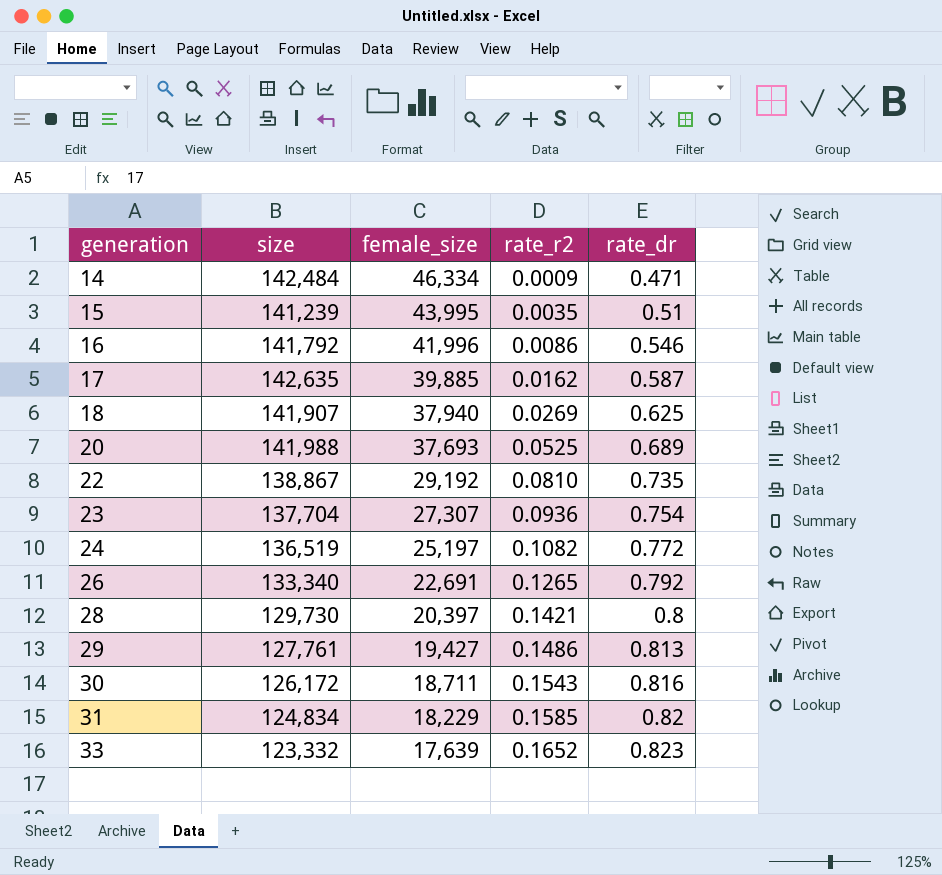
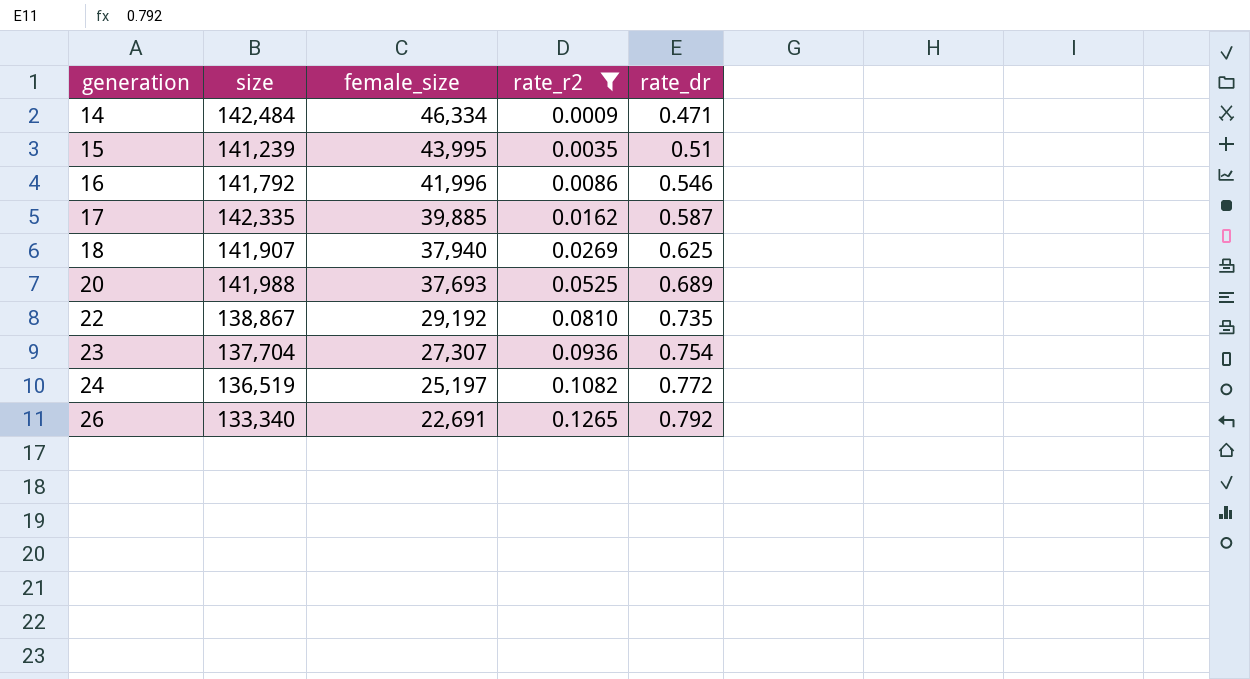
filter: none -> rate_r2 <= 0.1265
17 | size: 142,635 -> 142,335

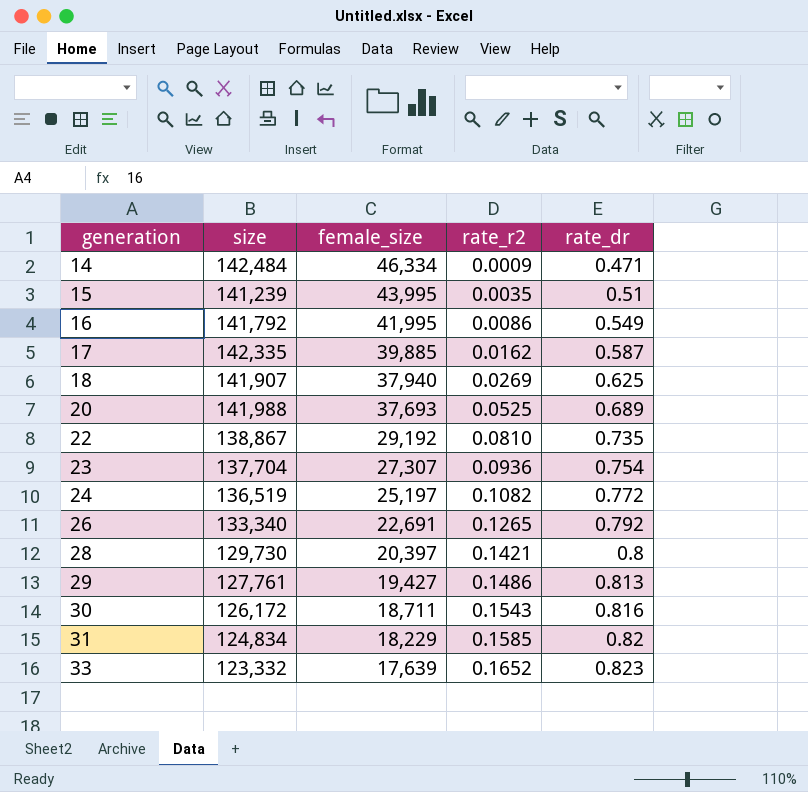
filter: rate_r2 <= 0.1265 -> none
16 | female_size: 41,996 -> 41,995
16 | rate_dr: 0.546 -> 0.549

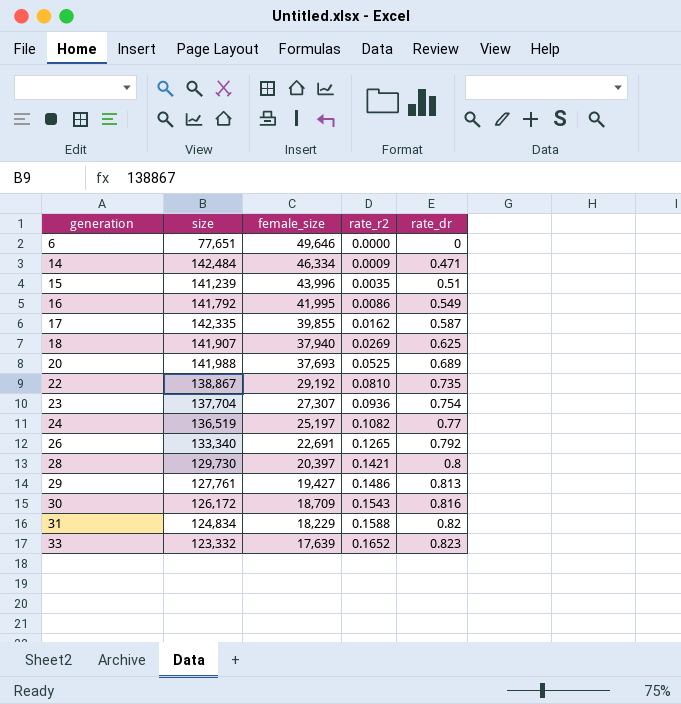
row 6: none -> 77,651 | 49,646 | 0.0000 | 0
15 | female_size: 43,995 -> 43,996
17 | female_size: 39,885 -> 39,855
24 | rate_dr: 0.772 -> 0.77
30 | female_size: 18,711 -> 18,709
31 | rate_r2: 0.1585 -> 0.1588

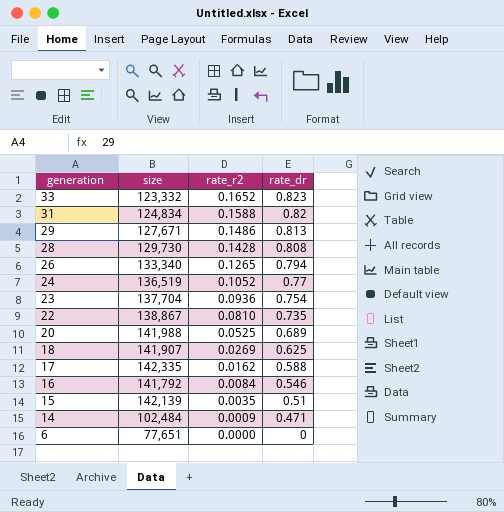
row order: generation ascending -> generation descending
column female_size | position: 3 -> none
row 30: 126,172 | 18,709 | 0.1543 | 0.816 -> none
29 | size: 127,761 -> 127,671
28 | rate_r2: 0.1421 -> 0.1428
28 | rate_dr: 0.8 -> 0.808
26 | rate_dr: 0.792 -> 0.794
24 | rate_r2: 0.1082 -> 0.1052
17 | rate_dr: 0.587 -> 0.588
16 | rate_r2: 0.0086 -> 0.0084
16 | rate_dr: 0.549 -> 0.546
15 | size: 141,239 -> 142,139
14 | size: 142,484 -> 102,484

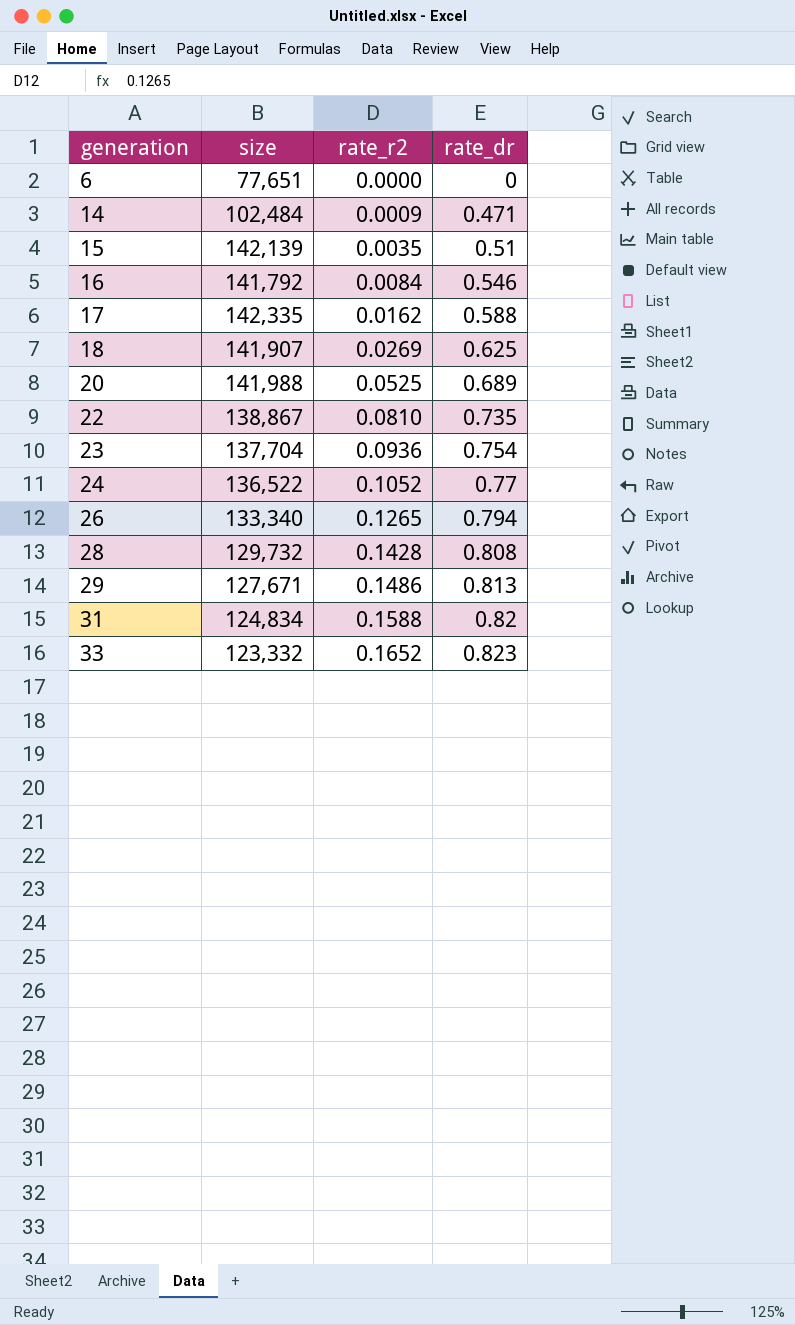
row order: generation descending -> generation ascending
24 | size: 136,519 -> 136,522
28 | size: 129,730 -> 129,732

